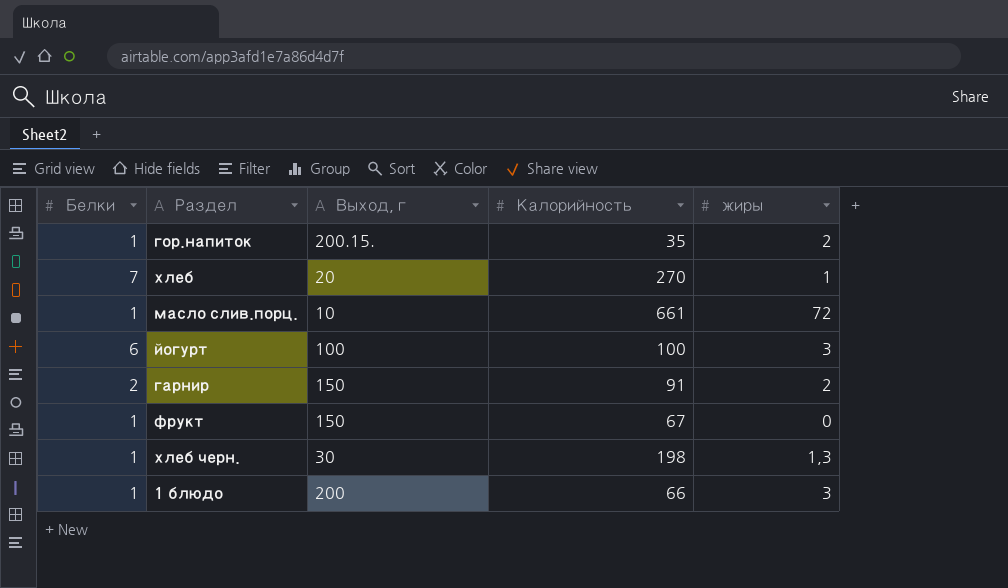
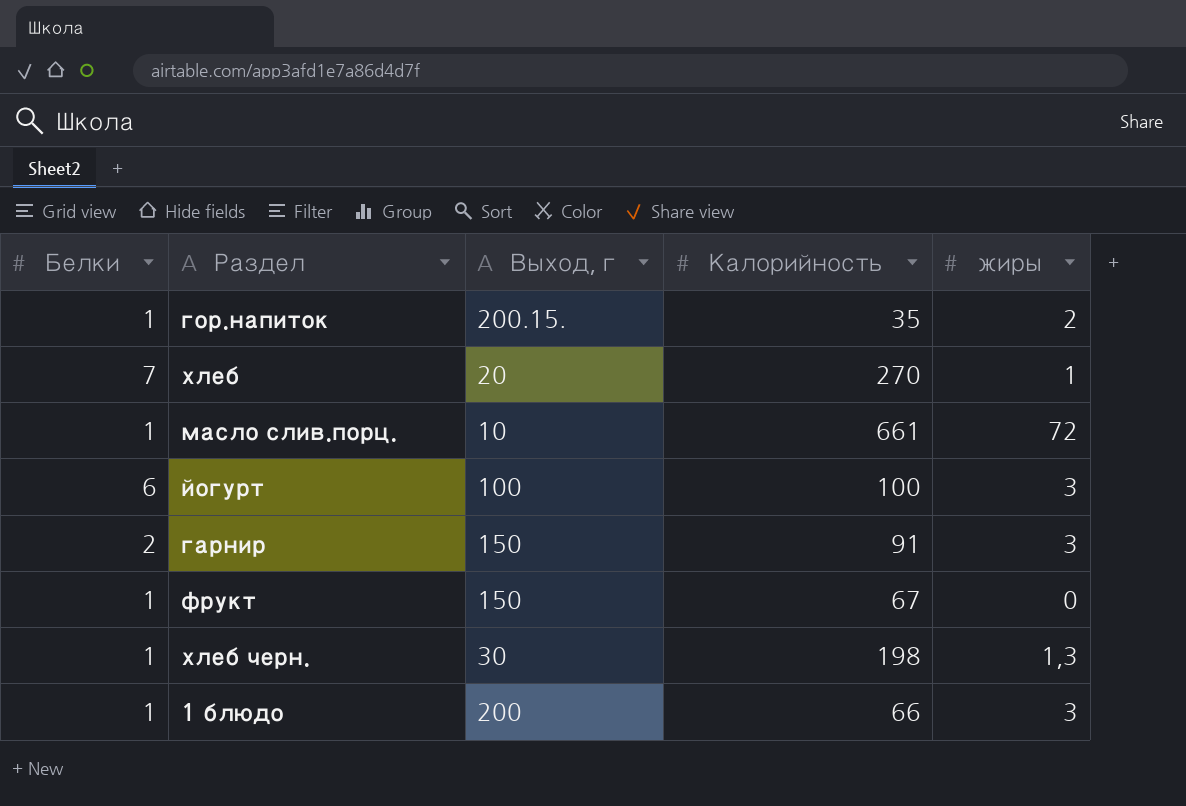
гарнир | жиры: 2 -> 3

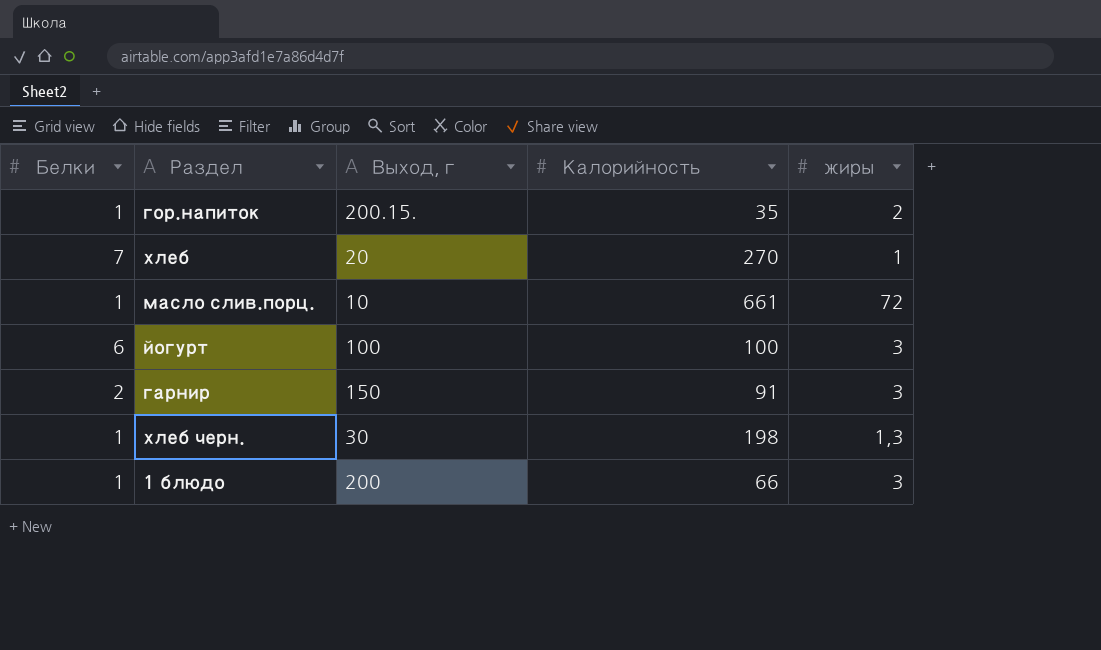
row фрукт: 1 | 150 | 67 | 0 -> none

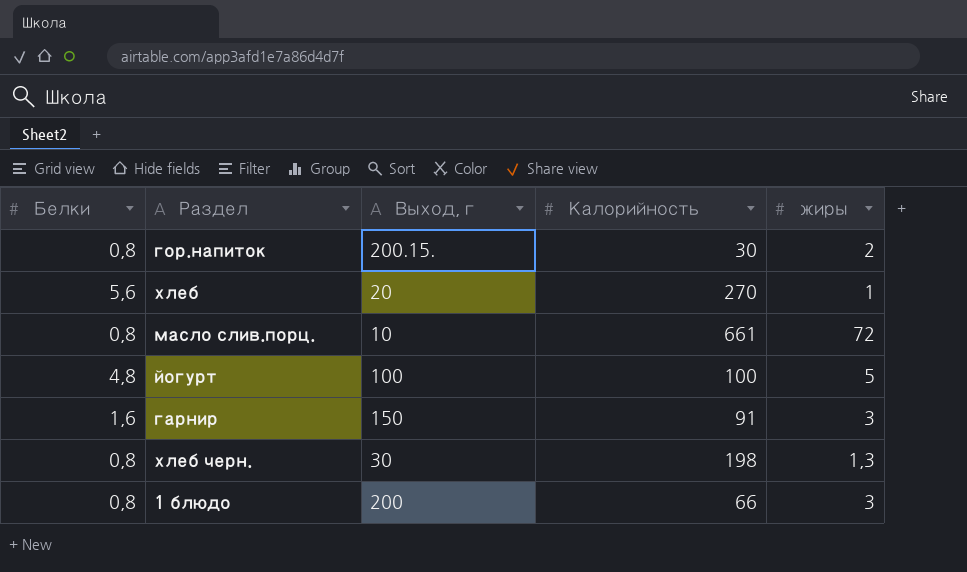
гор.напиток | Белки: 1 -> 0,8
гор.напиток | Калорийность: 35 -> 30
хлеб | Белки: 7 -> 5,6
масло слив.порц. | Белки: 1 -> 0,8
йогурт | Белки: 6 -> 4,8
йогурт | жиры: 3 -> 5
гарнир | Белки: 2 -> 1,6
хлеб черн. | Белки: 1 -> 0,8
1 блюдо | Белки: 1 -> 0,8

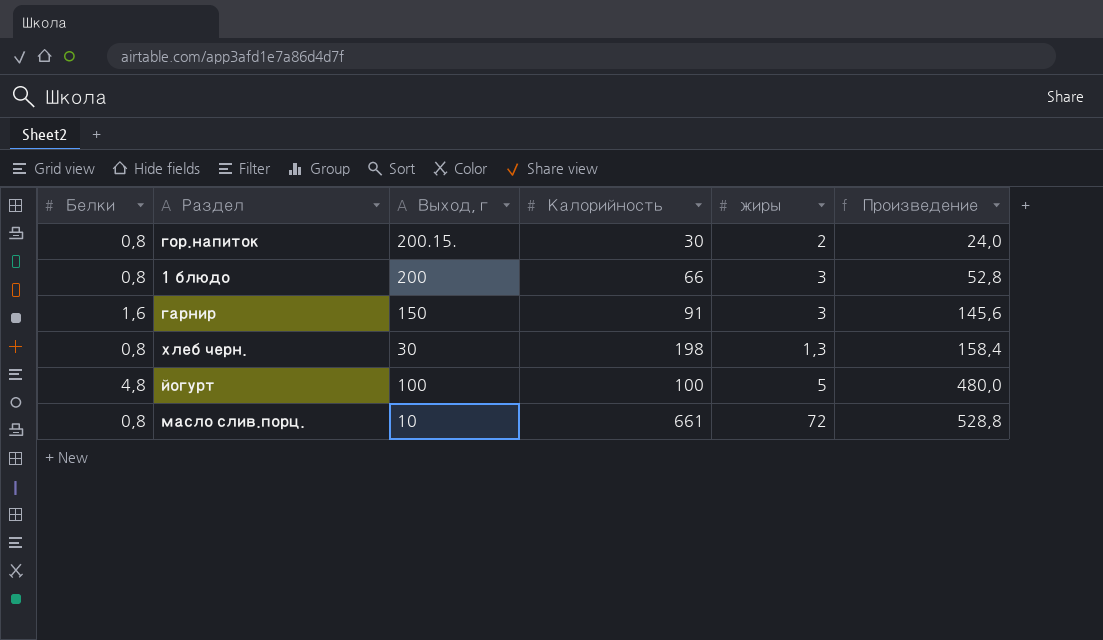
row order: none -> Произведение ascending
column Произведение | formula: none -> [Белки] * [Калорийность]
row хлеб: 5,6 | 20 | 270 | 1 -> none

